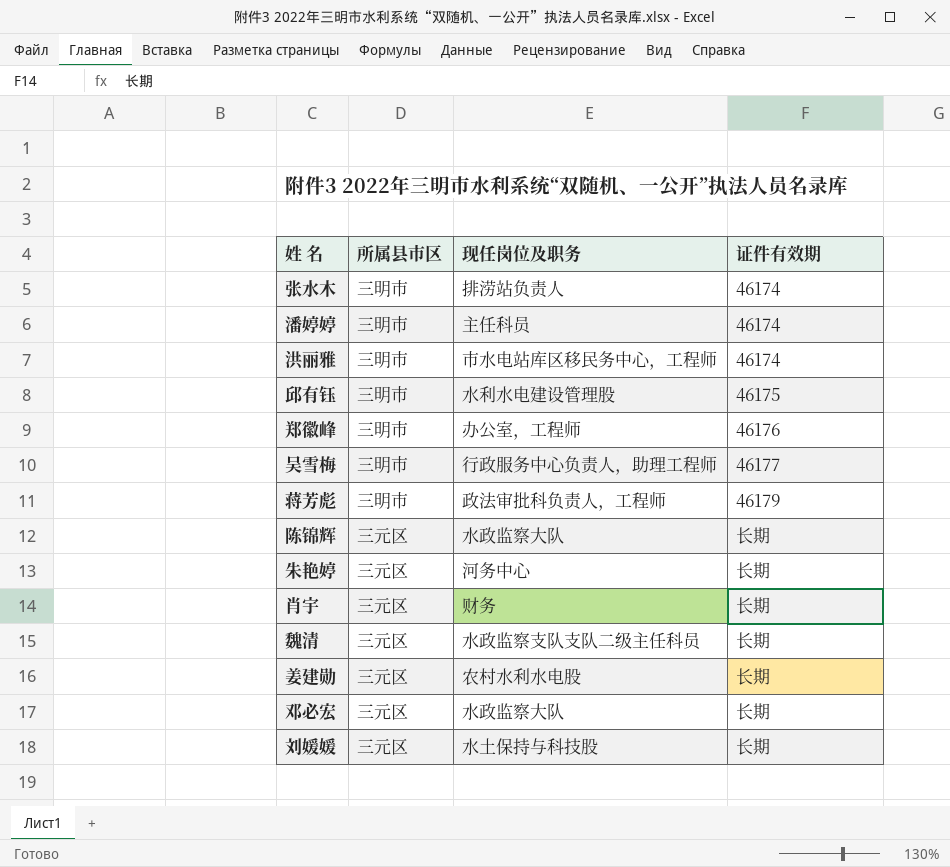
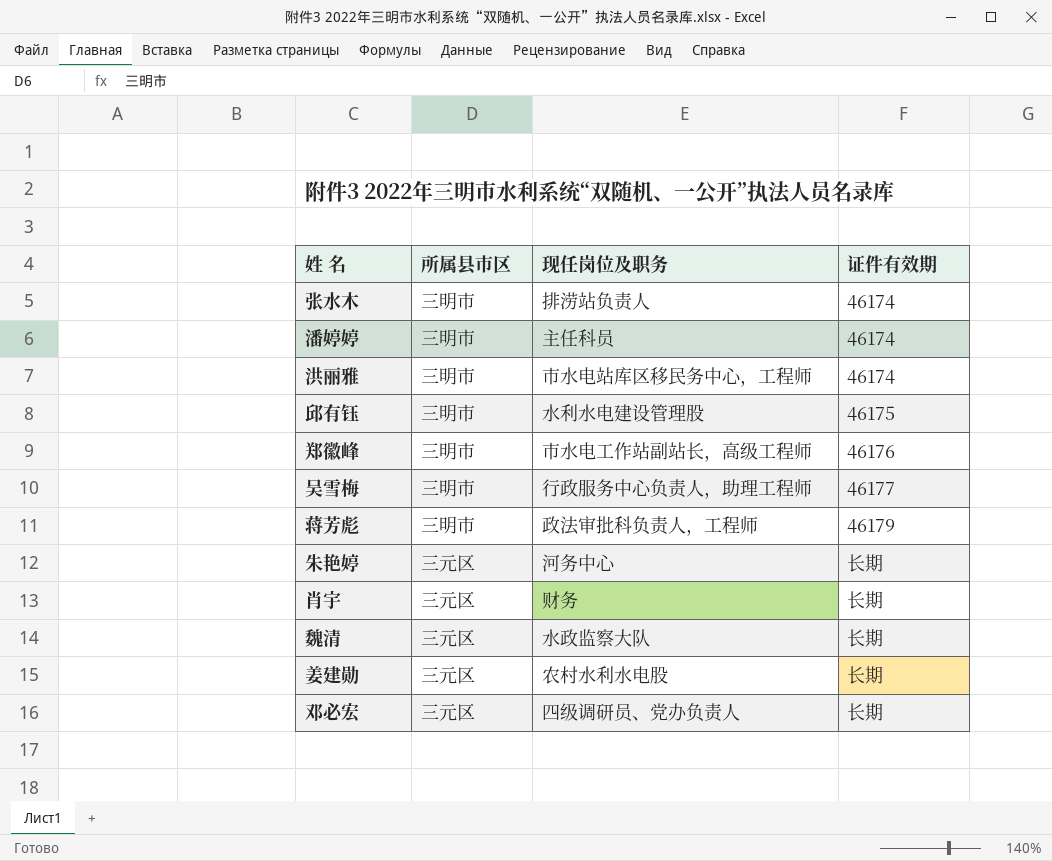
row 陈锦辉: 三元区 | 水政监察大队 | 长期 -> none
row 刘媛媛: 三元区 | 水土保持与科技股 | 长期 -> none
郑徽峰 | 现任岗位及职务: 办公室，工程师 -> 市水电工作站副站长，高级工程师
魏清 | 现任岗位及职务: 水政监察支队支队二级主任科员 -> 水政监察大队
邓必宏 | 现任岗位及职务: 水政监察大队 -> 四级调研员、党办负责人

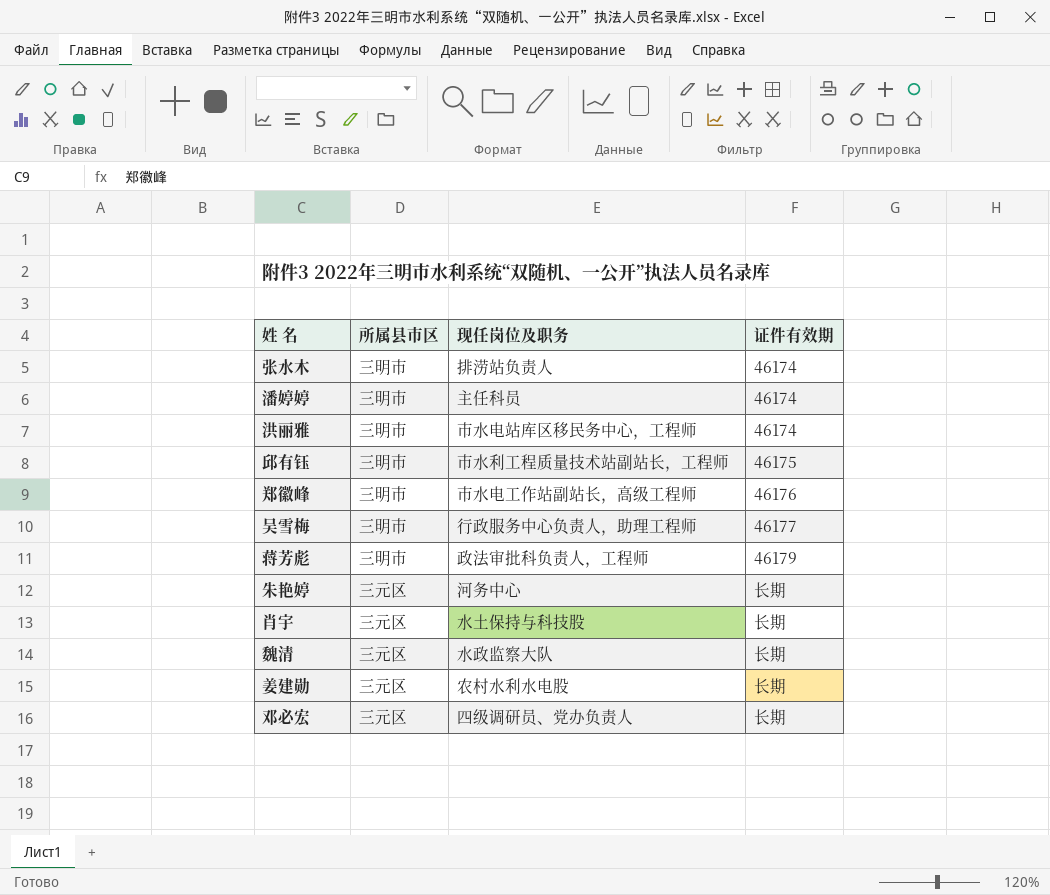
邱有钰 | 现任岗位及职务: 水利水电建设管理股 -> 市水利工程质量技术站副站长，工程师
肖宇 | 现任岗位及职务: 财务 -> 水土保持与科技股

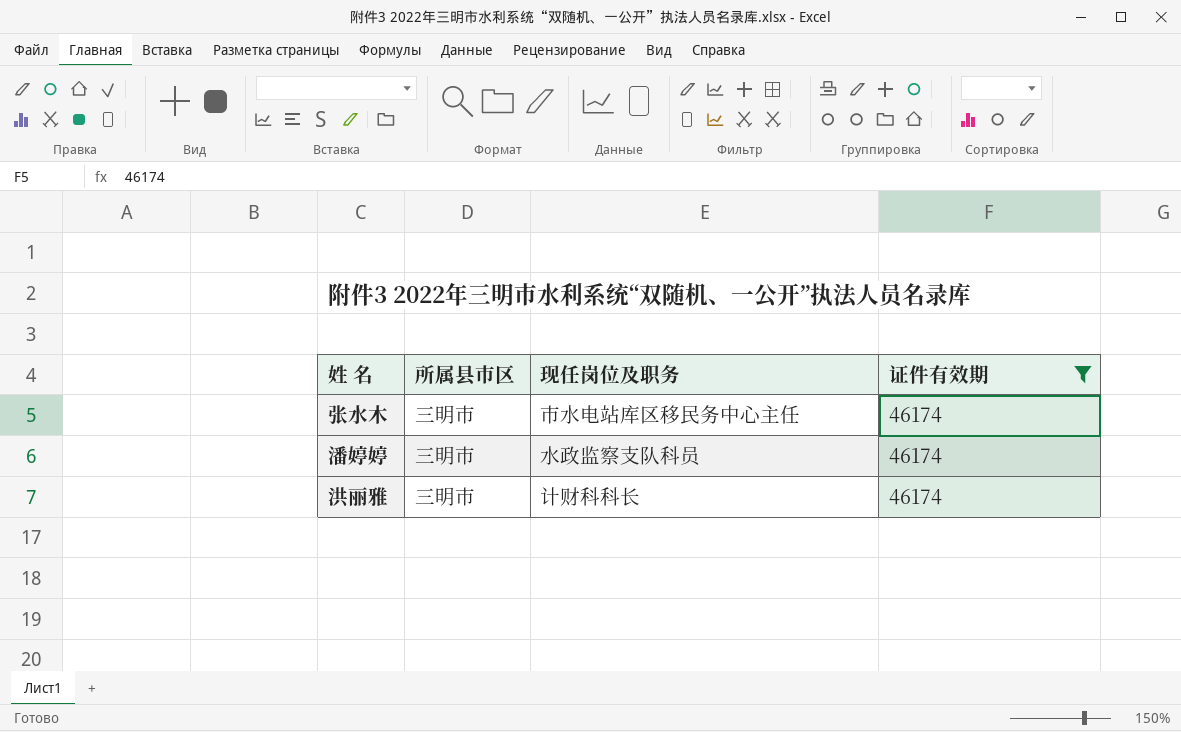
filter: none -> 证件有效期 = 46174
张水木 | 现任岗位及职务: 排涝站负责人 -> 市水电站库区移民务中心主任
潘婷婷 | 现任岗位及职务: 主任科员 -> 水政监察支队科员
洪丽雅 | 现任岗位及职务: 市水电站库区移民务中心，工程师 -> 计财科科长

